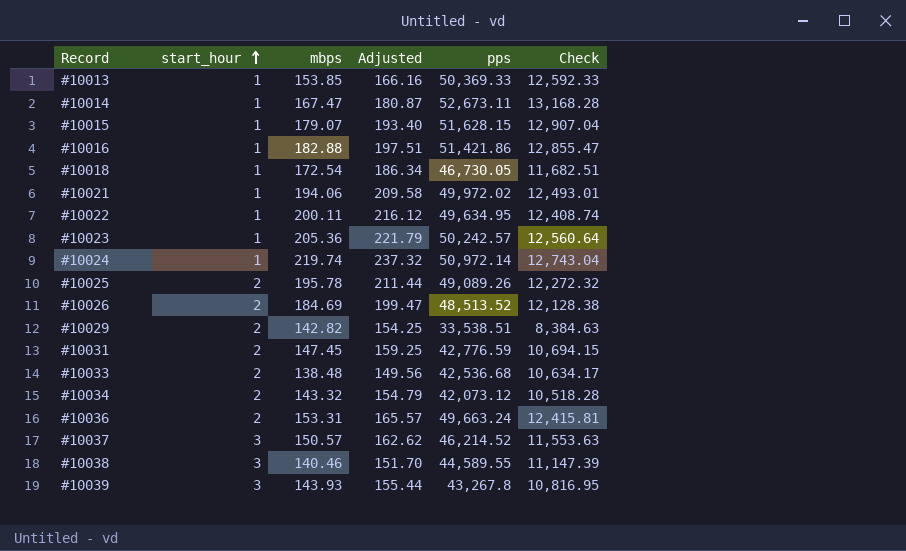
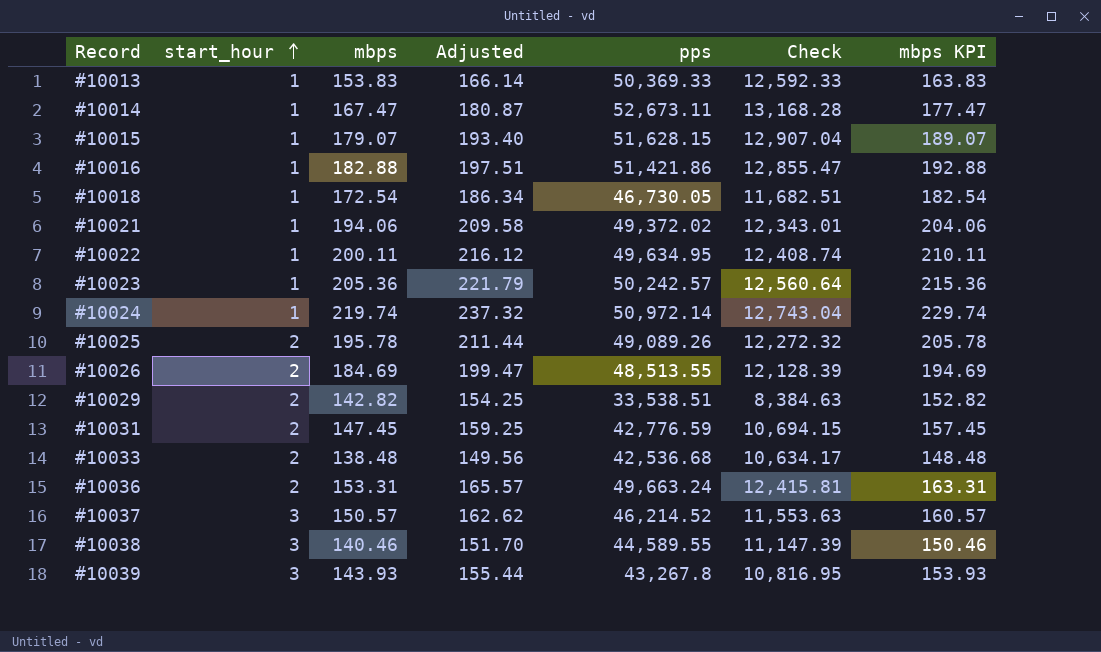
column mbps KPI | formula: none -> [mbps] + 10
row #10034: 2 | 143.32 | 154.79 | 42,073.12 | 10,518.28 -> none
#10013 | mbps: 153.85 -> 153.83
#10013 | Adjusted: 166.16 -> 166.14
#10021 | pps: 49,972.02 -> 49,372.02
#10021 | Check: 12,493.01 -> 12,343.01
#10026 | pps: 48,513.52 -> 48,513.55
#10026 | Check: 12,128.38 -> 12,128.39

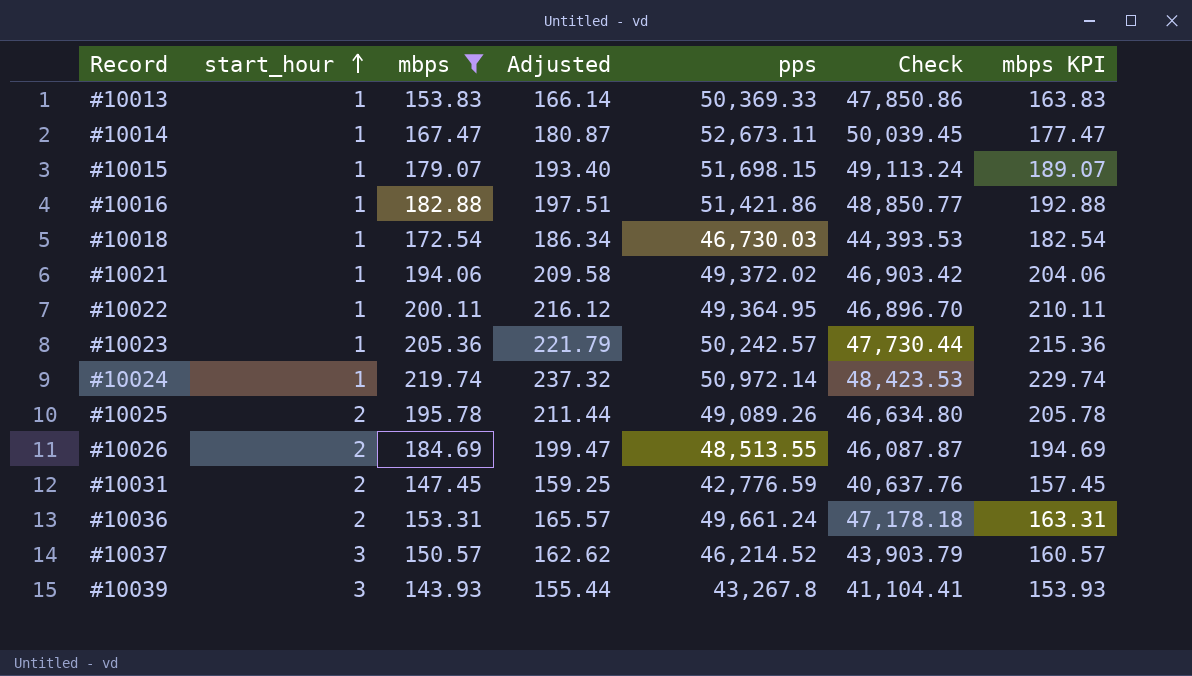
filter: none -> mbps >= 143.93
column Check | formula: [pps] * 0.25 -> [pps] * 0.95
#10015 | pps: 51,628.15 -> 51,698.15
#10018 | pps: 46,730.05 -> 46,730.03
#10022 | pps: 49,634.95 -> 49,364.95
#10036 | pps: 49,663.24 -> 49,661.24

